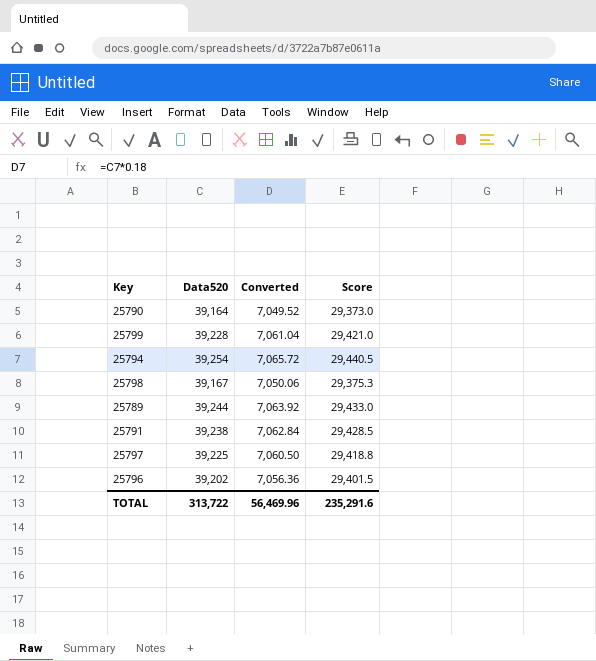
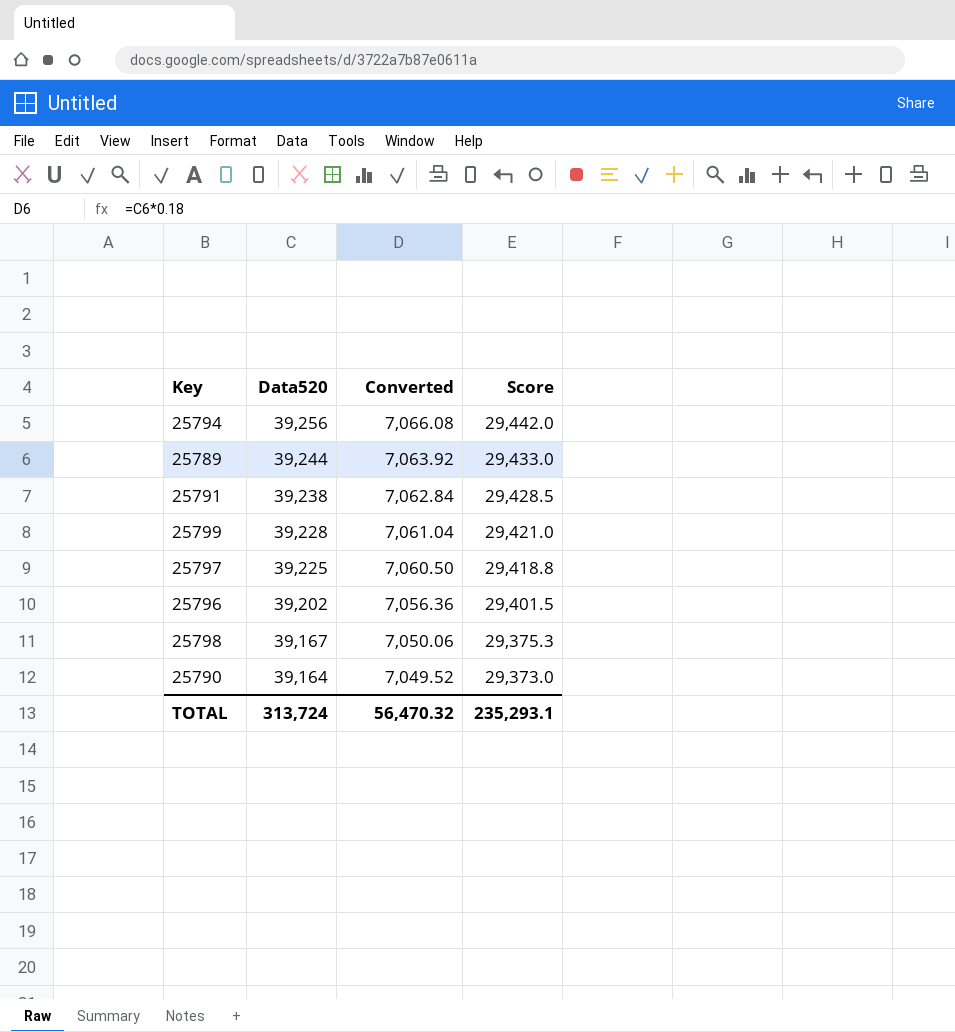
row order: none -> Data520 descending
25794 | Data520: 39,254 -> 39,256
25794 | Converted: 7,065.72 -> 7,066.08
25794 | Score: 29,440.5 -> 29,442.0
TOTAL | Data520: 313,722 -> 313,724
TOTAL | Converted: 56,469.96 -> 56,470.32
TOTAL | Score: 235,291.6 -> 235,293.1

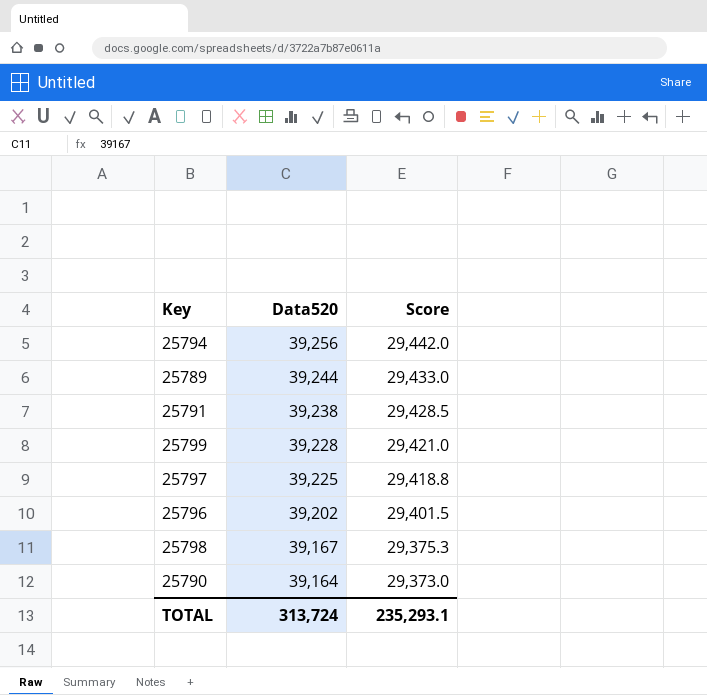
column Converted | formula: [Data520] * 0.18 -> none

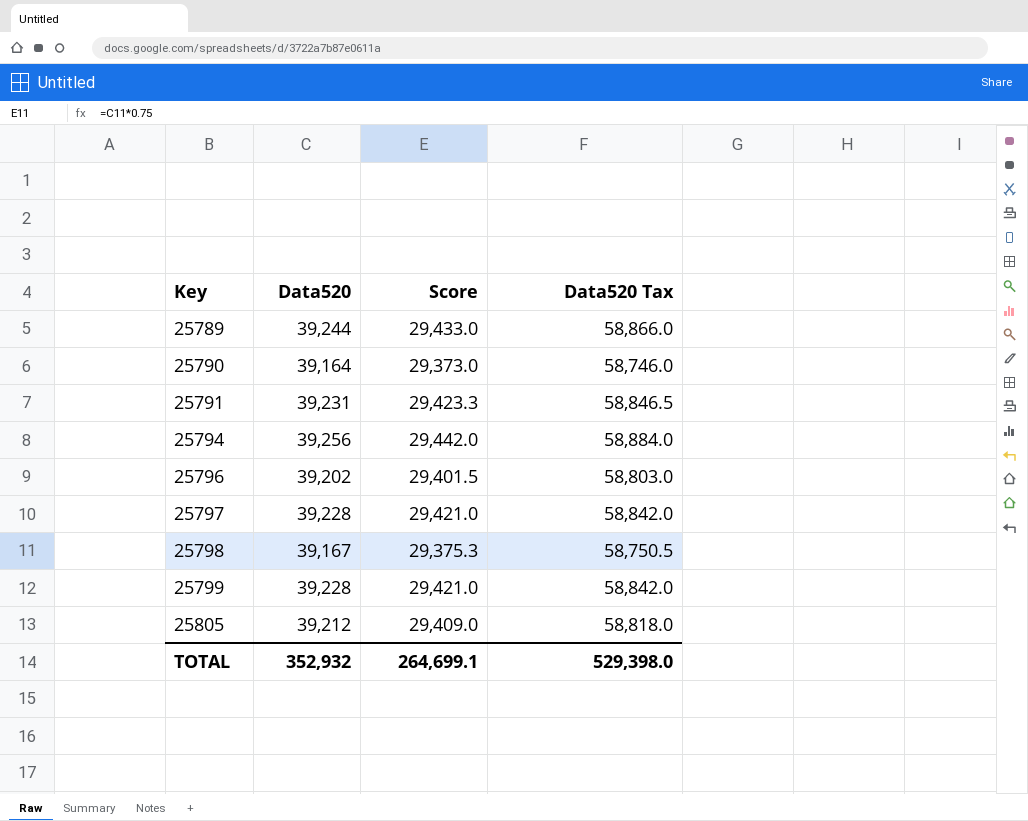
row order: Data520 descending -> Key ascending
column Data520 Tax | formula: none -> [Data520] * 1.5
25791 | Data520: 39,238 -> 39,231
25791 | Score: 29,428.5 -> 29,423.3
25797 | Data520: 39,225 -> 39,228
25797 | Score: 29,418.8 -> 29,421.0
row 25805: none -> 39,212 | 29,409.0 | 58,818.0
TOTAL | Data520: 313,724 -> 352,932
TOTAL | Score: 235,293.1 -> 264,699.1

